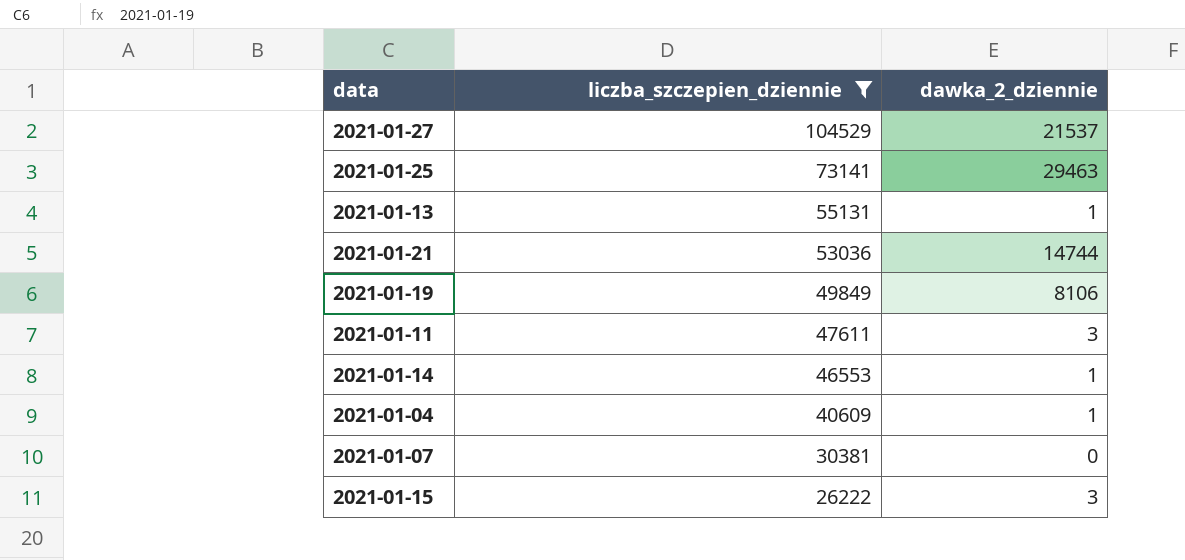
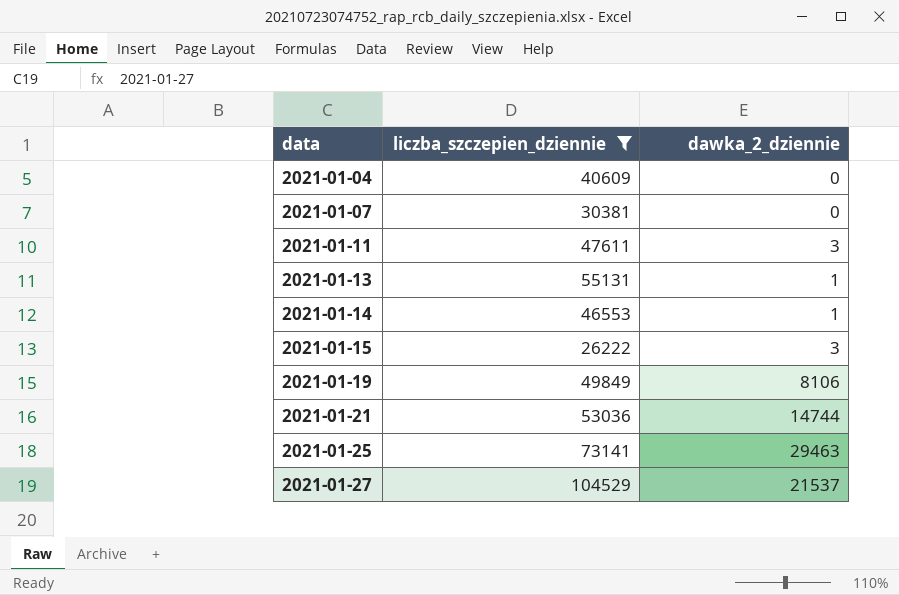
row order: liczba_szczepien_dziennie descending -> data ascending
2021-01-04 | dawka_2_dziennie: 1 -> 0

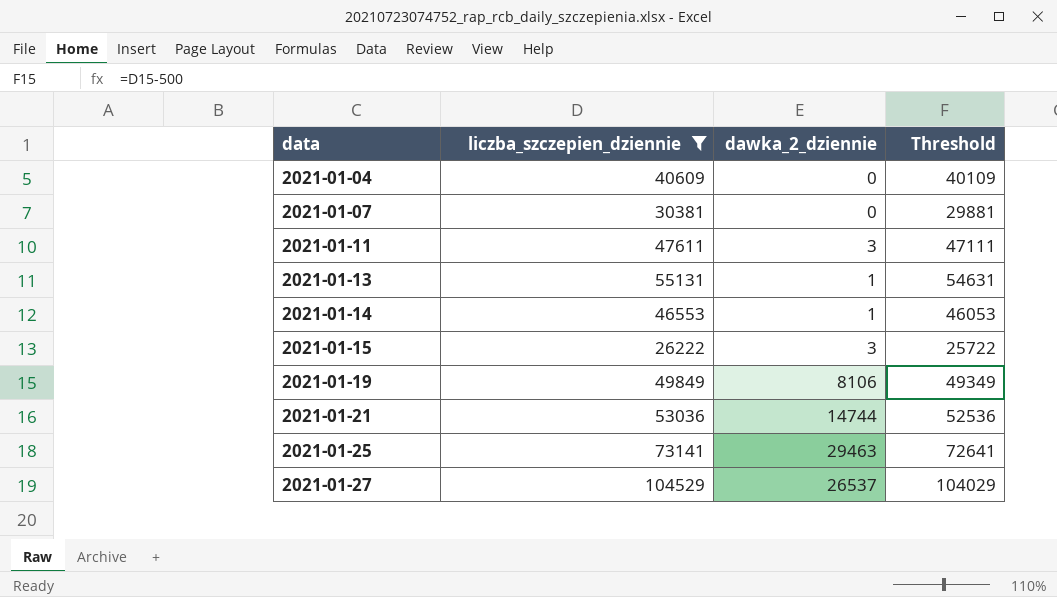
column Threshold | formula: none -> [liczba_szczepien_dziennie] - 500
2021-01-27 | dawka_2_dziennie: 21537 -> 26537

